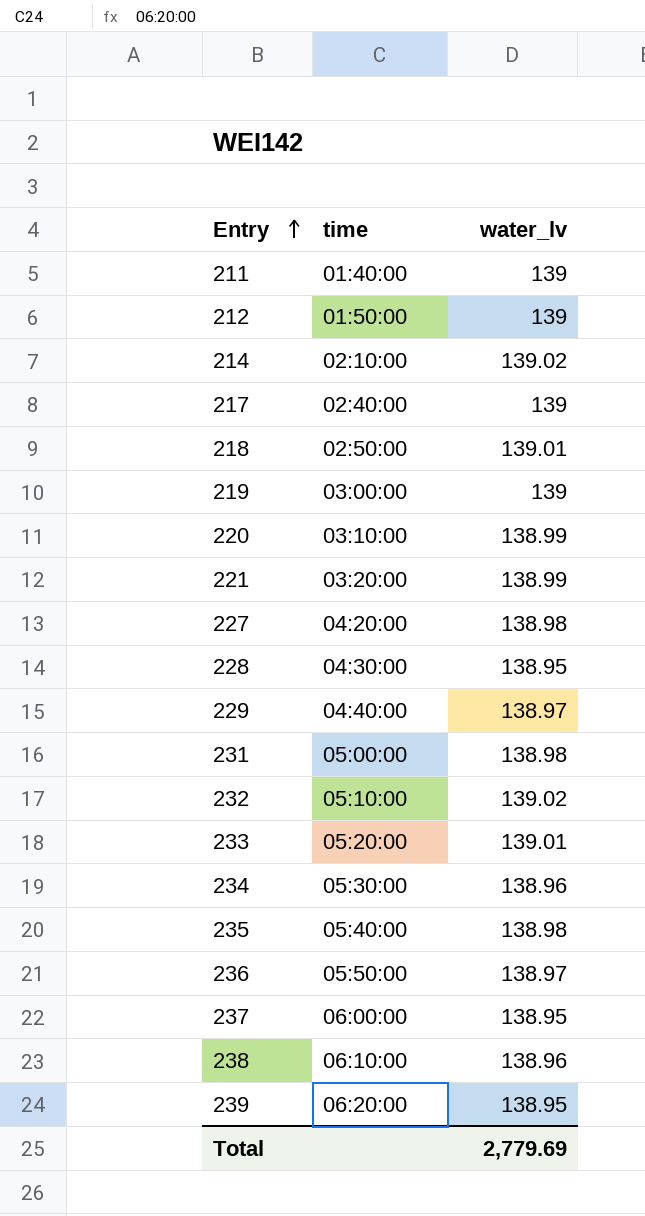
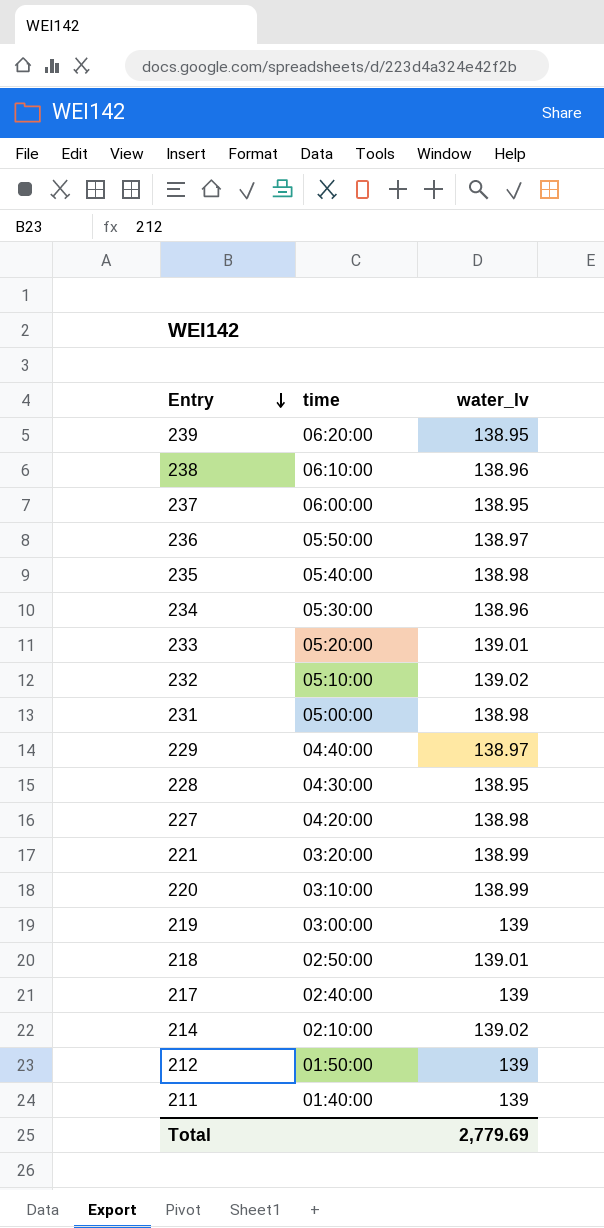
row order: Entry ascending -> Entry descending

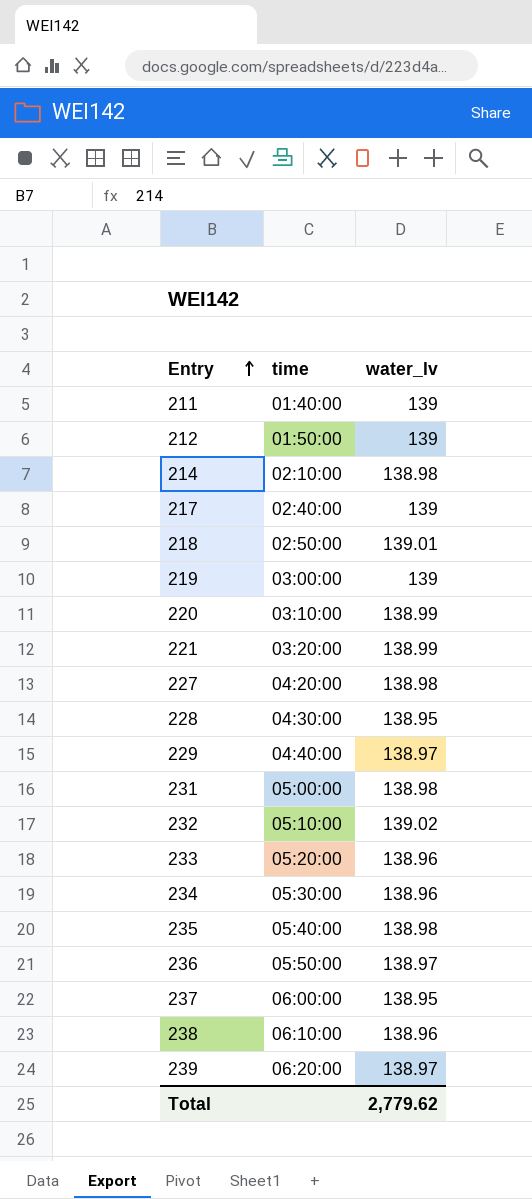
row order: Entry descending -> Entry ascending
214 | water_lv: 139.02 -> 138.98
233 | water_lv: 139.01 -> 138.96
239 | water_lv: 138.95 -> 138.97
Total | water_lv: 2,779.69 -> 2,779.62

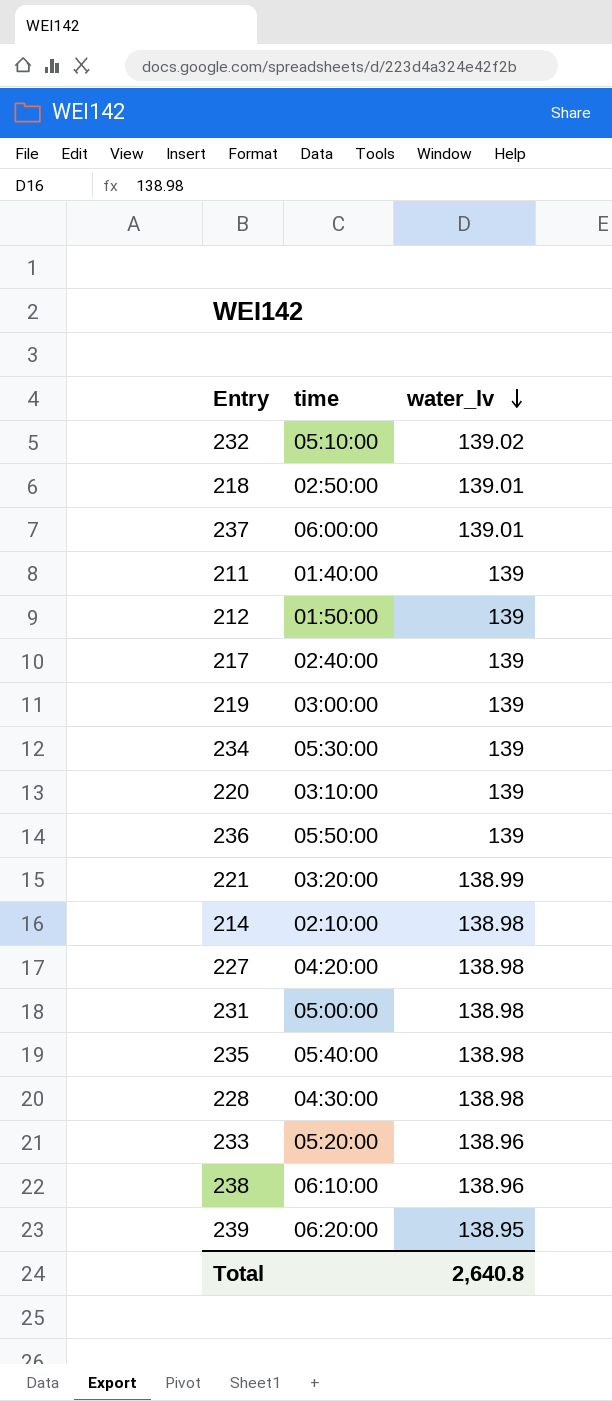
row order: Entry ascending -> water_lv descending
row 229: 04:40:00 | 138.97 -> none
237 | water_lv: 138.95 -> 139.01
234 | water_lv: 138.96 -> 139
220 | water_lv: 138.99 -> 139
236 | water_lv: 138.97 -> 139
228 | water_lv: 138.95 -> 138.98
239 | water_lv: 138.97 -> 138.95
Total | water_lv: 2,779.62 -> 2,640.8

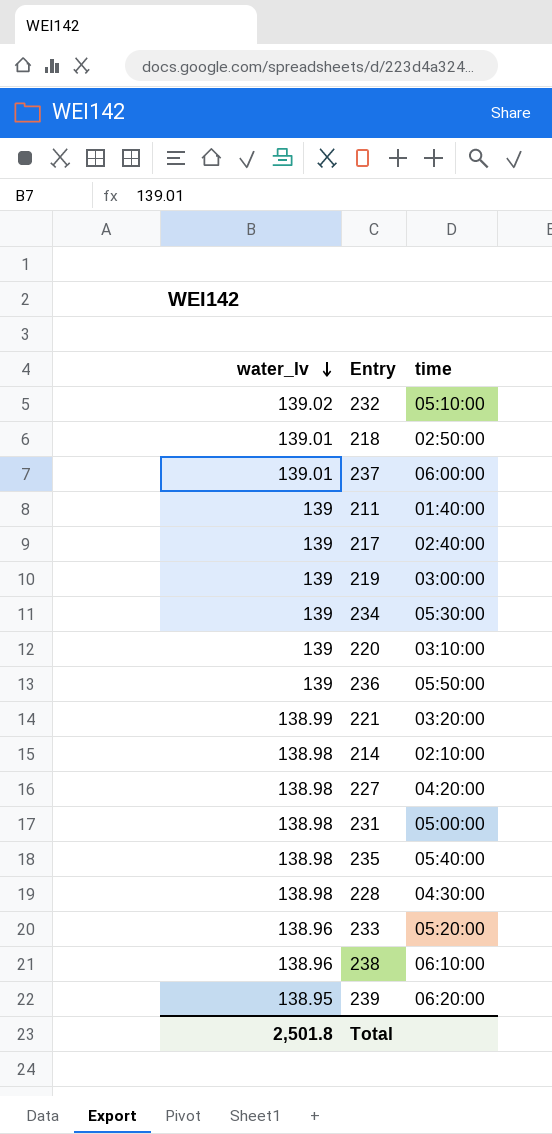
column water_lv | position: 3 -> 1
row 212: 01:50:00 | 139 -> none
Total | water_lv: 2,640.8 -> 2,501.8

